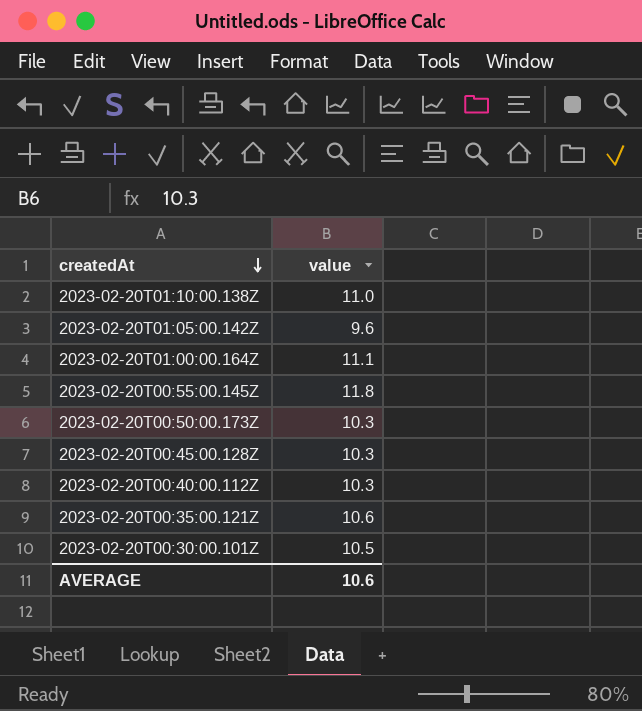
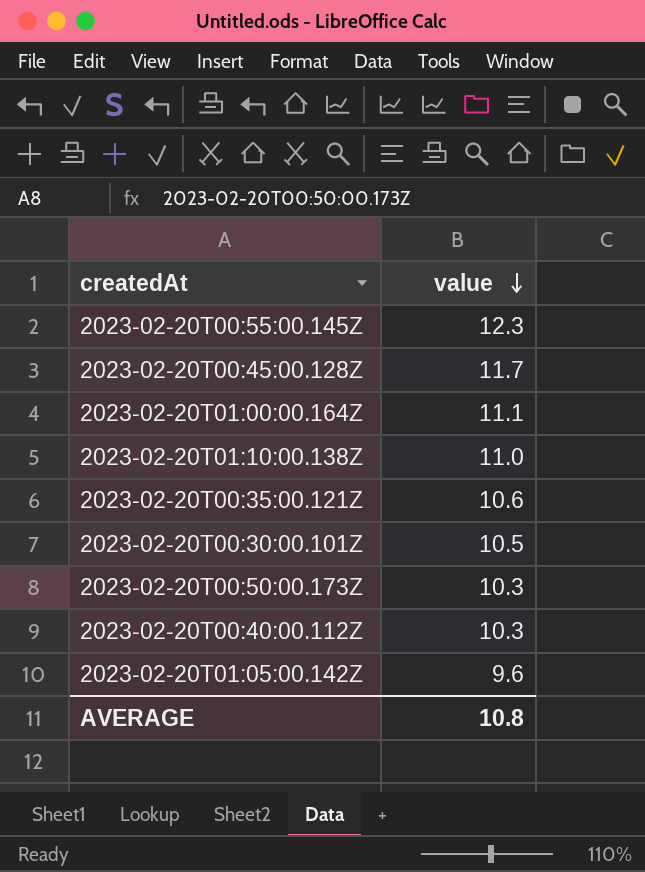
row order: createdAt descending -> value descending
2023-02-20T00:55:00.145Z | value: 11.8 -> 12.3
2023-02-20T00:45:00.128Z | value: 10.3 -> 11.7
AVERAGE | value: 10.6 -> 10.8

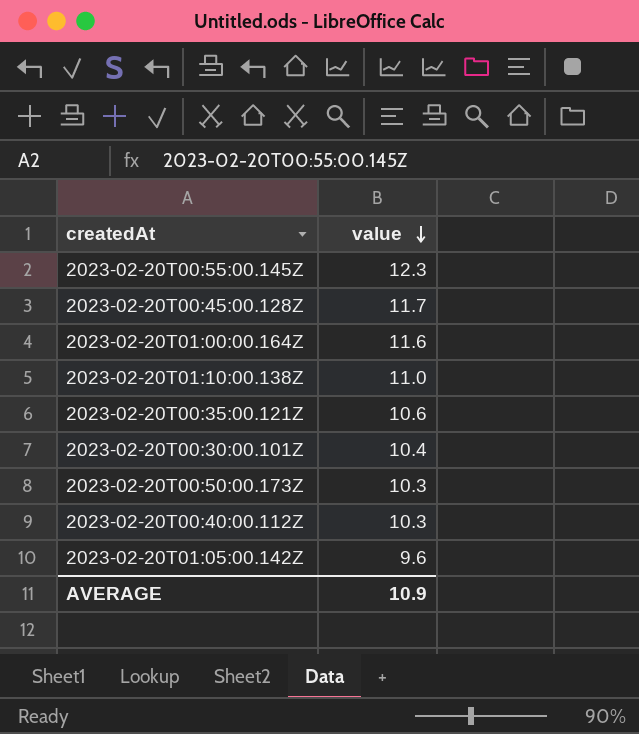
2023-02-20T01:00:00.164Z | value: 11.1 -> 11.6
2023-02-20T00:30:00.101Z | value: 10.5 -> 10.4
AVERAGE | value: 10.8 -> 10.9

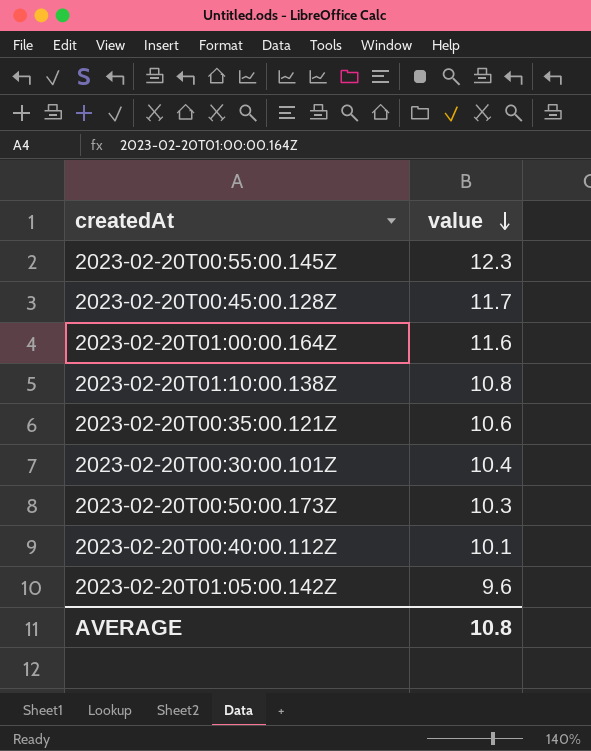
2023-02-20T01:10:00.138Z | value: 11.0 -> 10.8
2023-02-20T00:40:00.112Z | value: 10.3 -> 10.1
AVERAGE | value: 10.9 -> 10.8

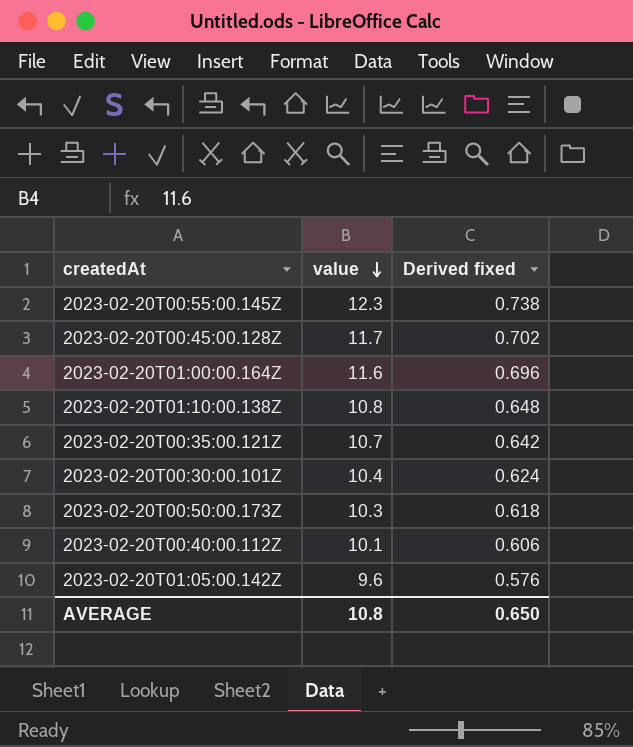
column Derived fixed | formula: none -> [value] * 0.06
2023-02-20T00:35:00.121Z | value: 10.6 -> 10.7

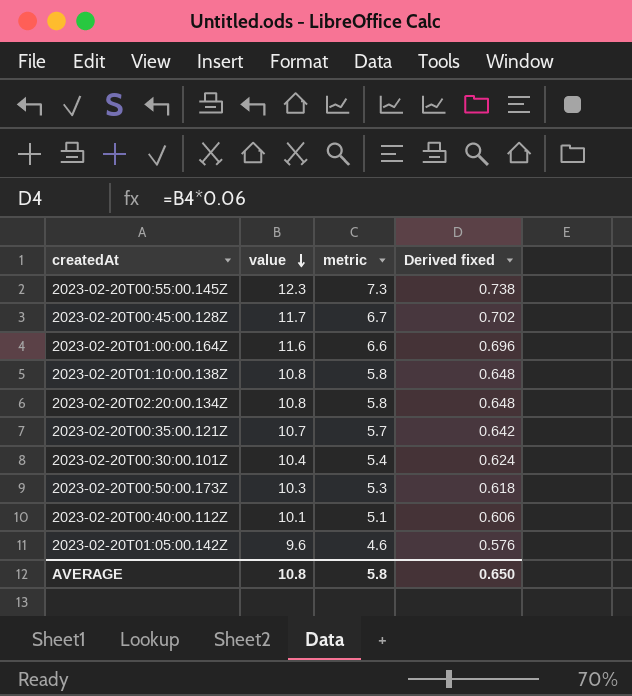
column metric | formula: none -> [value] - 5
row 2023-02-20T02:20:00.134Z: none -> 10.8 | 5.8 | 0.648

